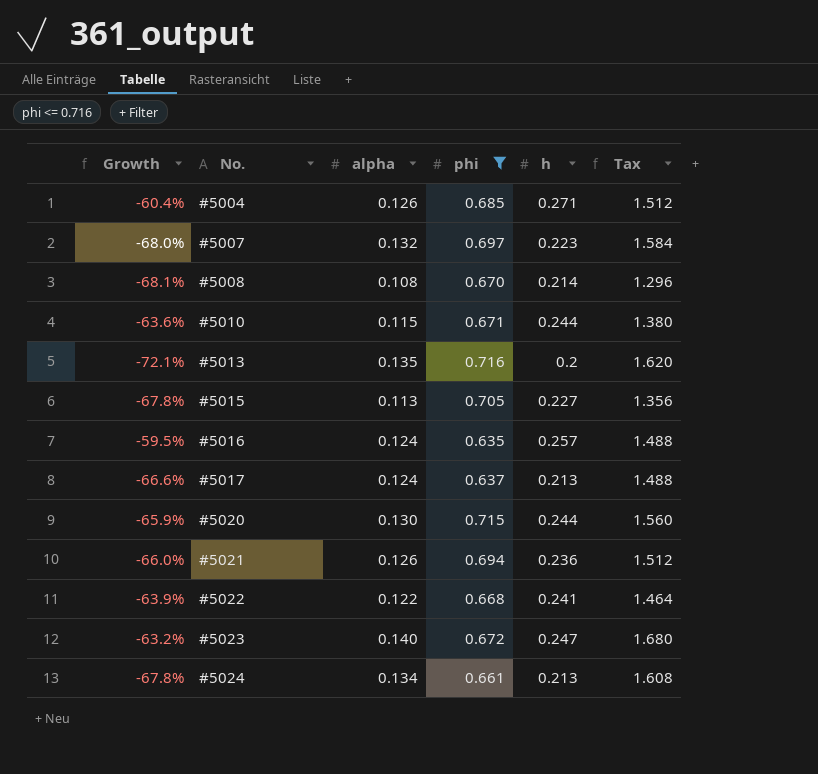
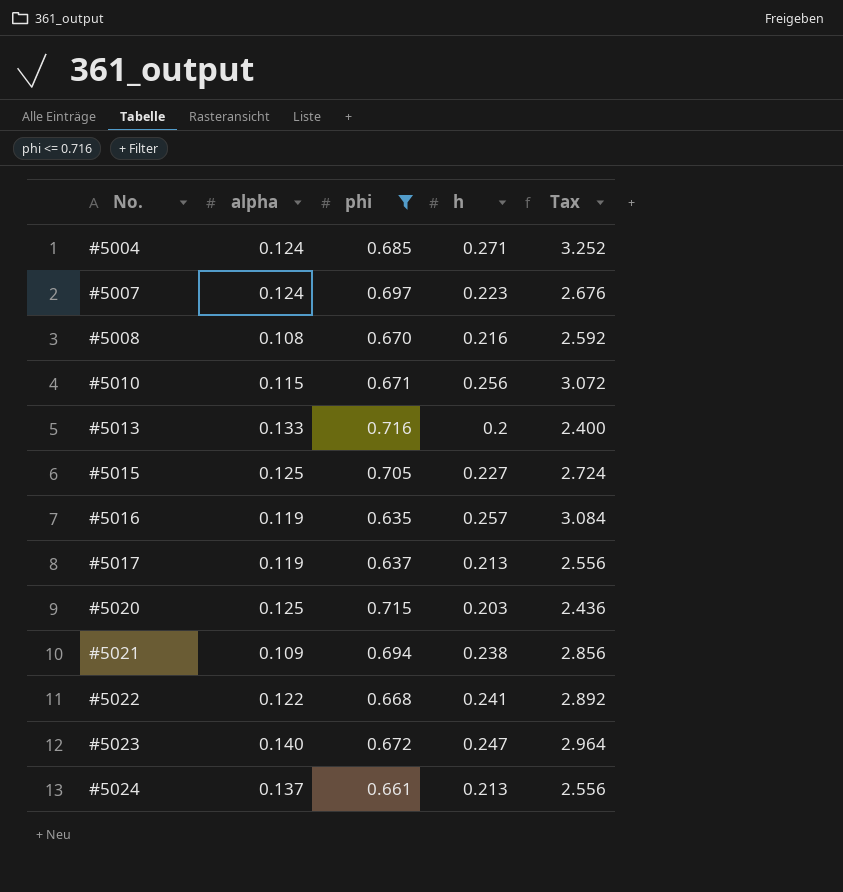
column Growth | formula: ([h] - [phi]) / [phi] -> none
column Tax | formula: [alpha] * 12 -> [h] * 12
#5004 | alpha: 0.126 -> 0.124
#5007 | alpha: 0.132 -> 0.124
#5008 | h: 0.214 -> 0.216
#5010 | h: 0.244 -> 0.256
#5013 | alpha: 0.135 -> 0.133
#5015 | alpha: 0.113 -> 0.125
#5016 | alpha: 0.124 -> 0.119
#5017 | alpha: 0.124 -> 0.119
#5020 | alpha: 0.130 -> 0.125
#5020 | h: 0.244 -> 0.203
#5021 | alpha: 0.126 -> 0.109
#5021 | h: 0.236 -> 0.238
#5024 | alpha: 0.134 -> 0.137

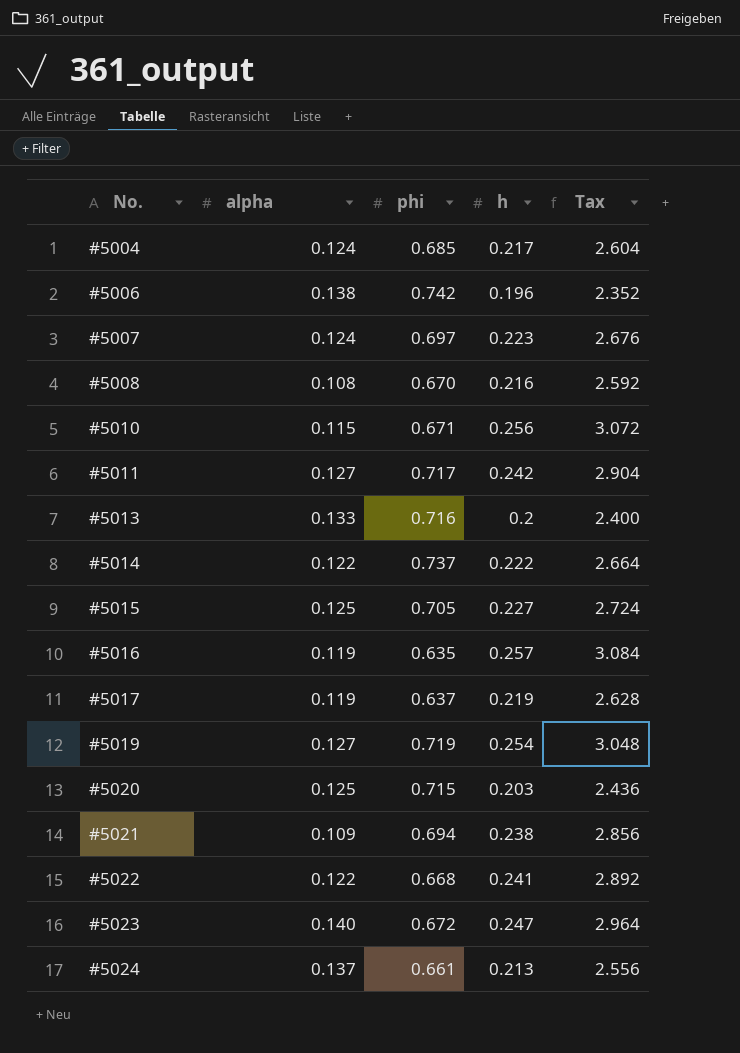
filter: phi <= 0.716 -> none
#5004 | h: 0.271 -> 0.217
#5004 | Tax: 3.252 -> 2.604
#5017 | h: 0.213 -> 0.219
#5017 | Tax: 2.556 -> 2.628

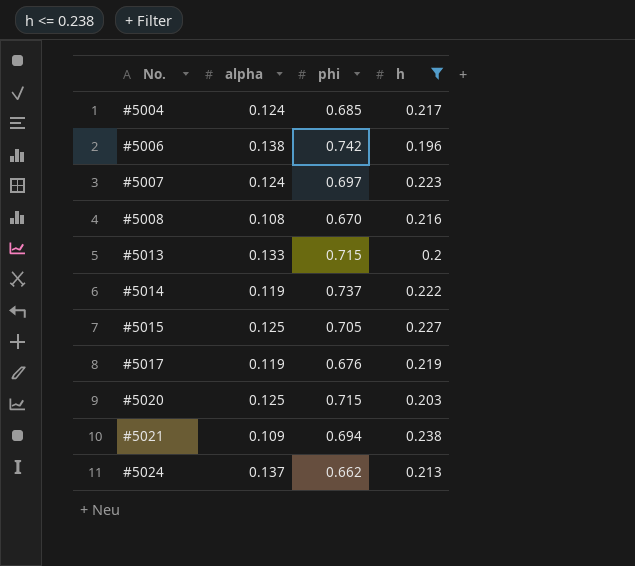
filter: none -> h <= 0.238
column Tax | formula: [h] * 12 -> none
#5013 | phi: 0.716 -> 0.715
#5014 | alpha: 0.122 -> 0.119
#5017 | phi: 0.637 -> 0.676
#5024 | phi: 0.661 -> 0.662

